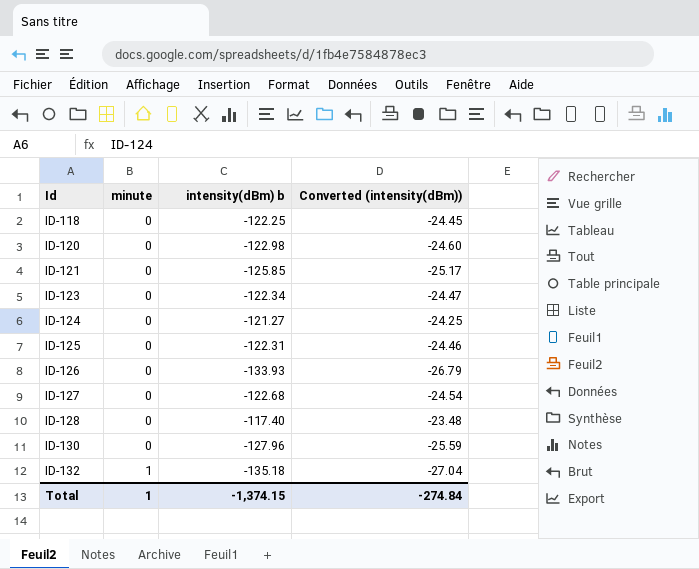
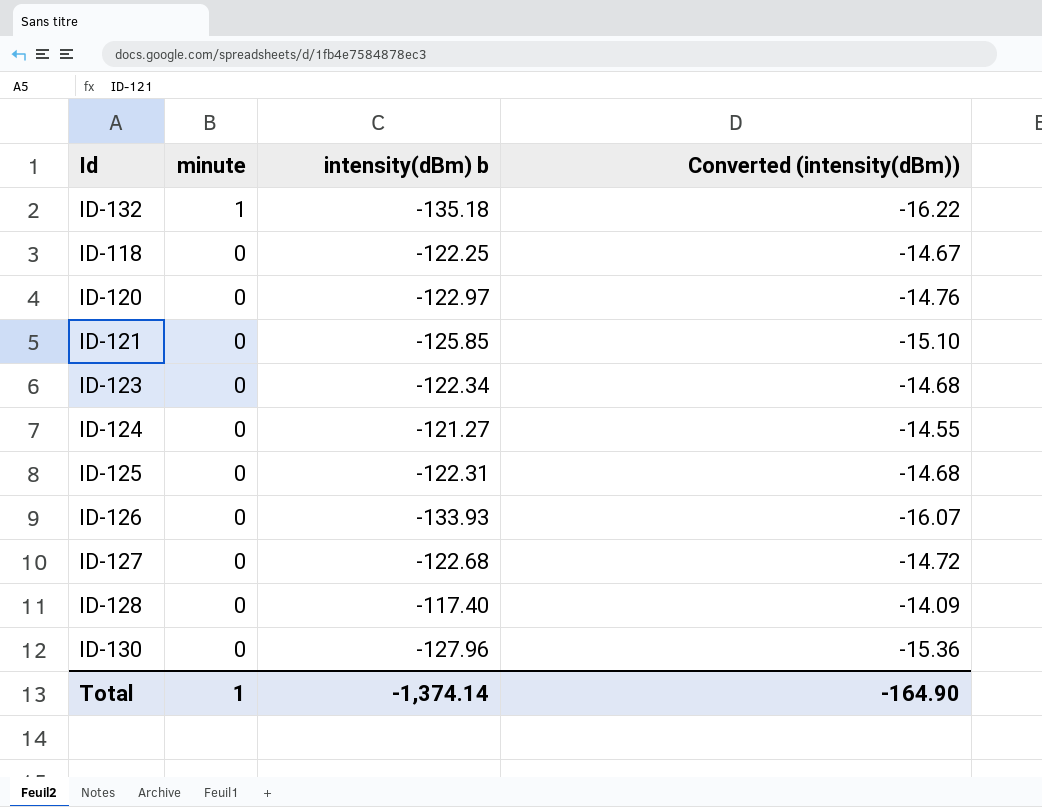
row order: Id ascending -> minute descending
column Converted (intensity(dBm)) | formula: [intensity(dBm) b] * 0.2 -> [intensity(dBm) b] * 0.12
ID-120 | intensity(dBm) b: -122.98 -> -122.97
Total | intensity(dBm) b: -1,374.15 -> -1,374.14
Total | Converted (intensity(dBm)): -274.84 -> -164.90

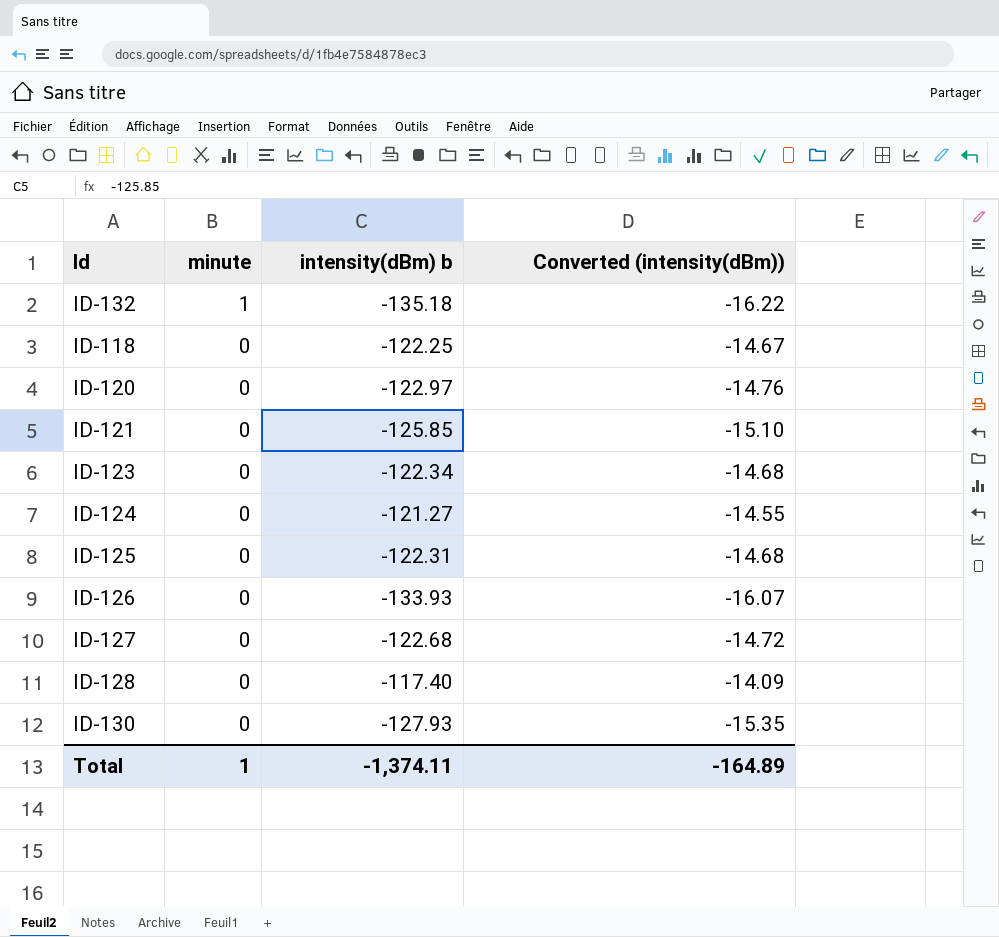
ID-130 | intensity(dBm) b: -127.96 -> -127.93
ID-130 | Converted (intensity(dBm)): -15.36 -> -15.35
Total | intensity(dBm) b: -1,374.14 -> -1,374.11
Total | Converted (intensity(dBm)): -164.90 -> -164.89

